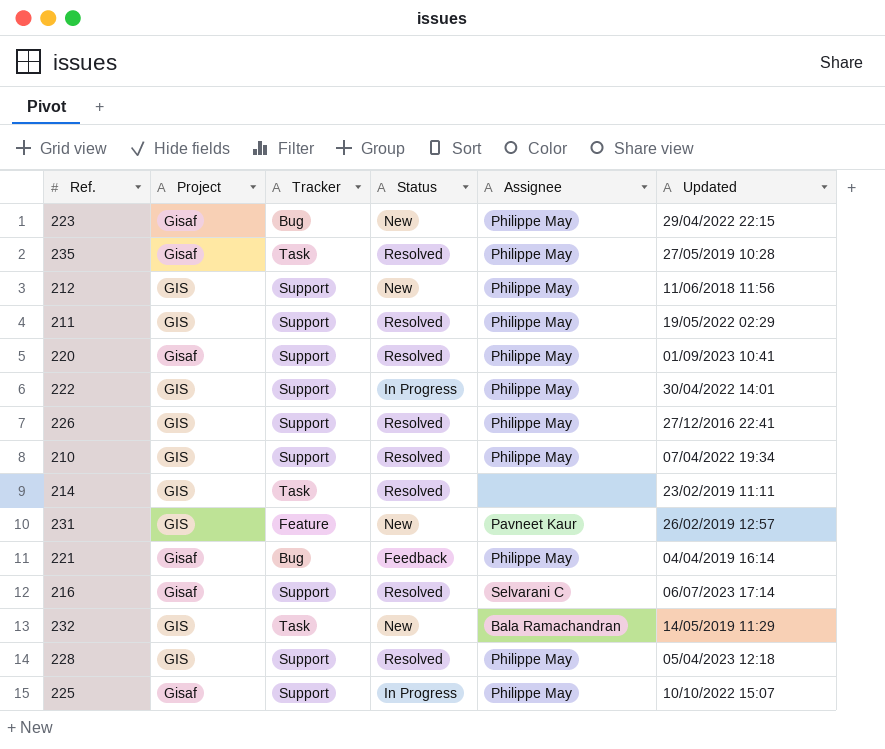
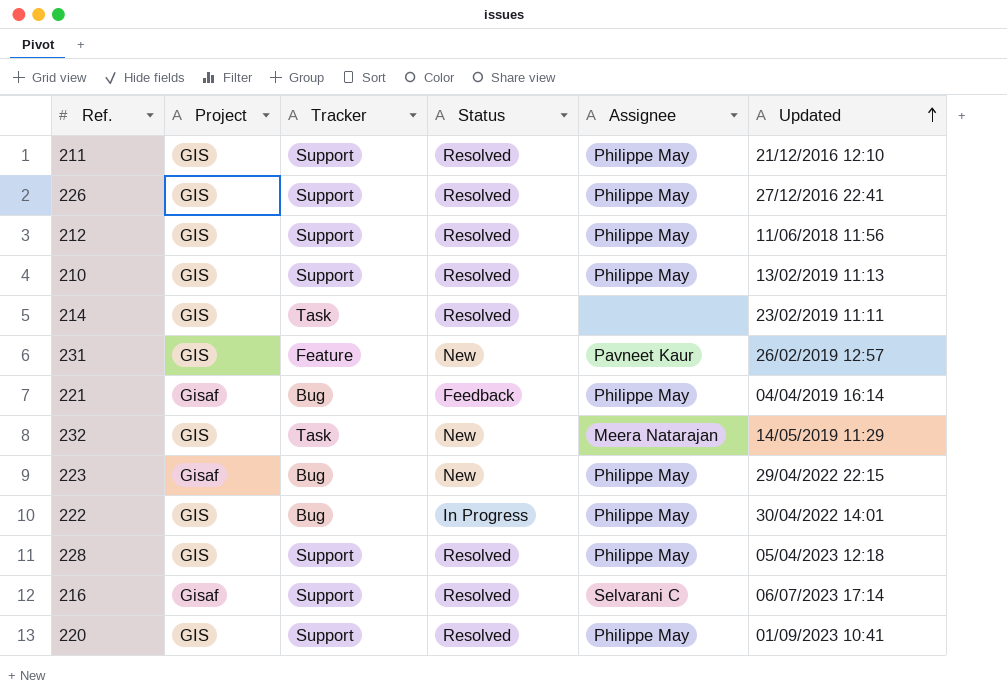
row order: none -> Updated ascending
row 235: Gisaf | Task | Resolved | Philippe May | 27/05/2019 10:28 -> none
row 225: Gisaf | Support | In Progress | Philippe May | 10/10/2022 15:07 -> none
211 | Updated: 19/05/2022 02:29 -> 21/12/2016 12:10
212 | Status: New -> Resolved
210 | Updated: 07/04/2022 19:34 -> 13/02/2019 11:13
232 | Assignee: Bala Ramachandran -> Meera Natarajan
222 | Tracker: Support -> Bug
220 | Project: Gisaf -> GIS

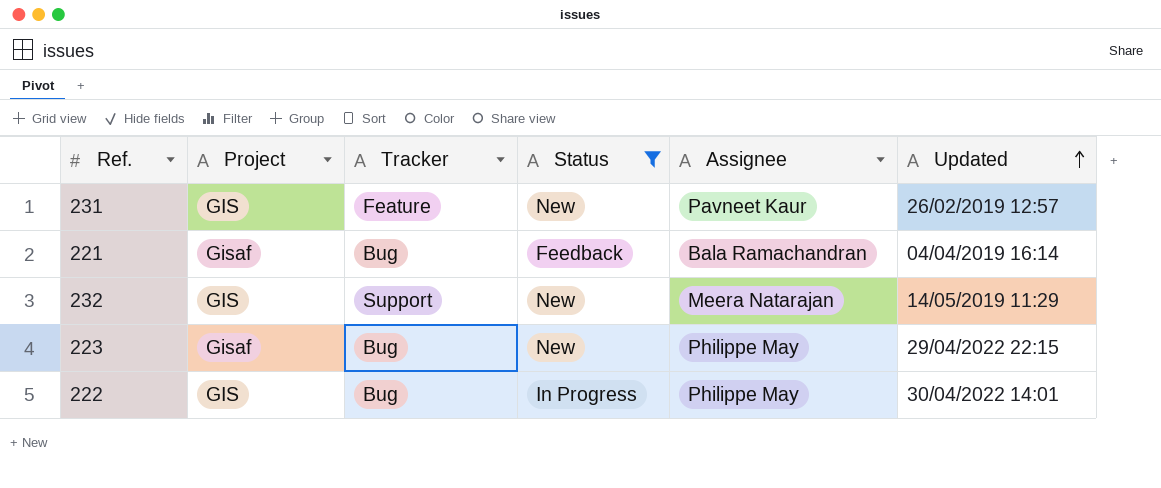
filter: none -> Status != Resolved
221 | Assignee: Philippe May -> Bala Ramachandran
232 | Tracker: Task -> Support

